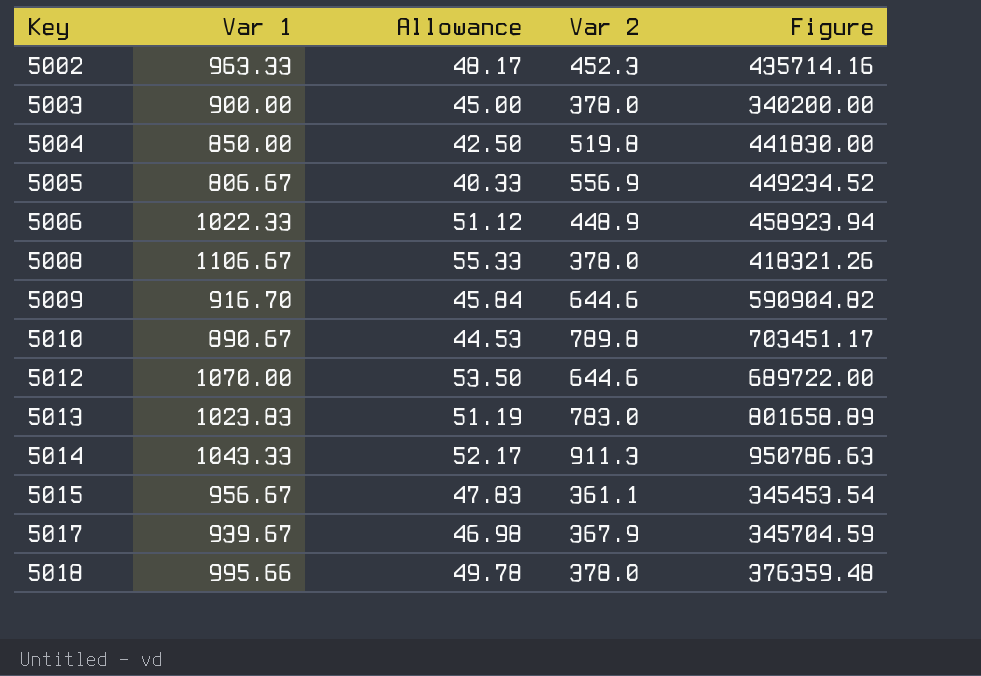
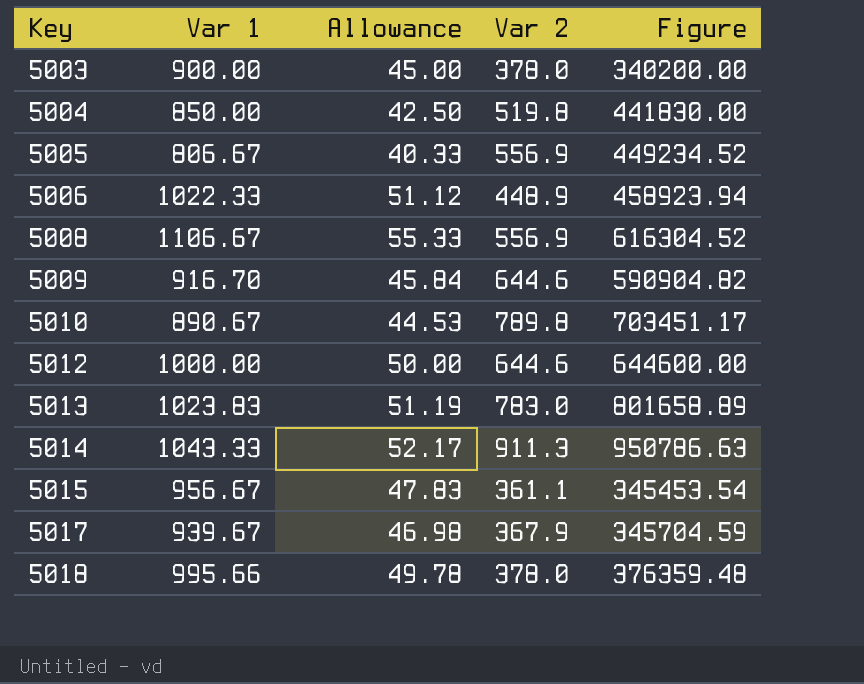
row 5002: 963.33 | 48.17 | 452.3 | 435714.16 -> none
5008 | Var 2: 378.0 -> 556.9
5008 | Figure: 418321.26 -> 616304.52
5012 | Var 1: 1070.00 -> 1000.00
5012 | Allowance: 53.50 -> 50.00
5012 | Figure: 689722.00 -> 644600.00

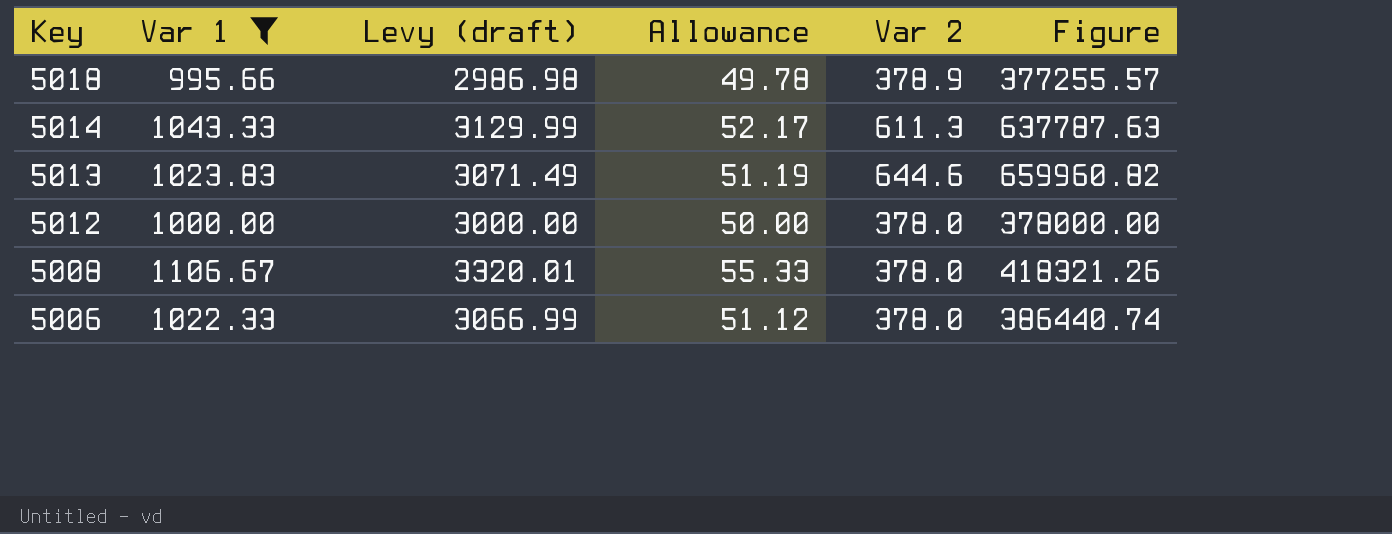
filter: none -> Var 1 >= 995.66
row order: Key ascending -> Key descending
column Levy (draft) | formula: none -> [Var 1] * 3
5018 | Var 2: 378.0 -> 378.9
5018 | Figure: 376359.48 -> 377255.57
5014 | Var 2: 911.3 -> 611.3
5014 | Figure: 950786.63 -> 637787.63
5013 | Var 2: 783.0 -> 644.6
5013 | Figure: 801658.89 -> 659960.82
5012 | Var 2: 644.6 -> 378.0
5012 | Figure: 644600.00 -> 378000.00
5008 | Var 2: 556.9 -> 378.0
5008 | Figure: 616304.52 -> 418321.26
5006 | Var 2: 448.9 -> 378.0
5006 | Figure: 458923.94 -> 386440.74

